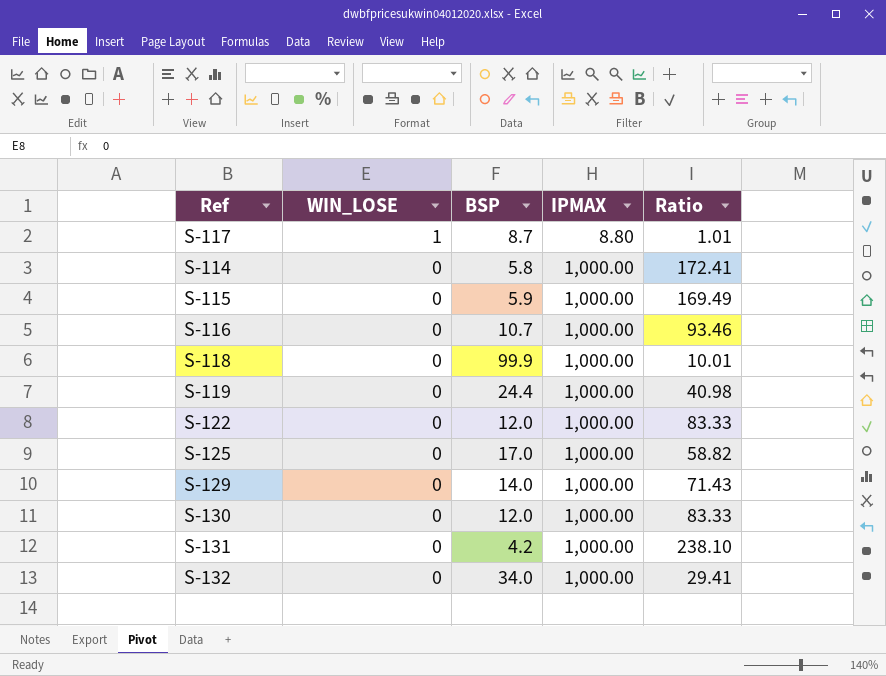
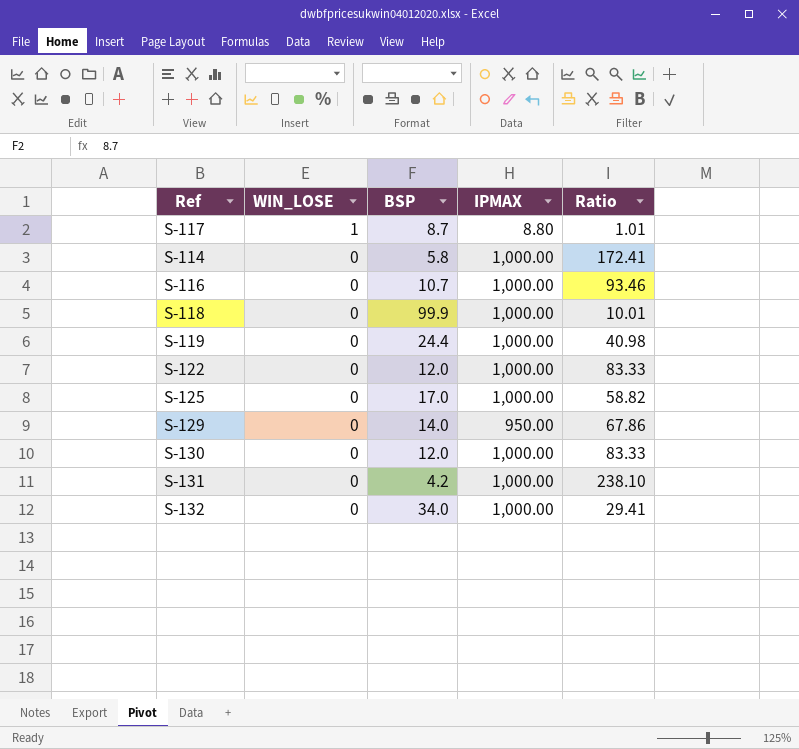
row S-115: 0 | 5.9 | 1,000.00 | 169.49 -> none
S-129 | IPMAX: 1,000.00 -> 950.00
S-129 | Ratio: 71.43 -> 67.86

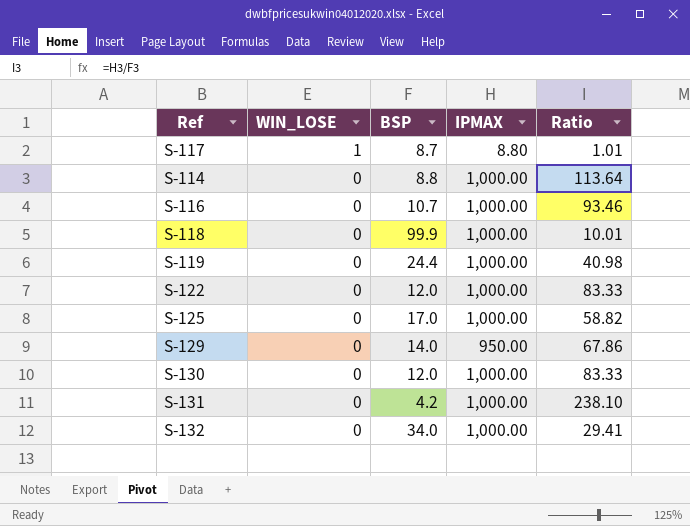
S-114 | BSP: 5.8 -> 8.8
S-114 | Ratio: 172.41 -> 113.64

